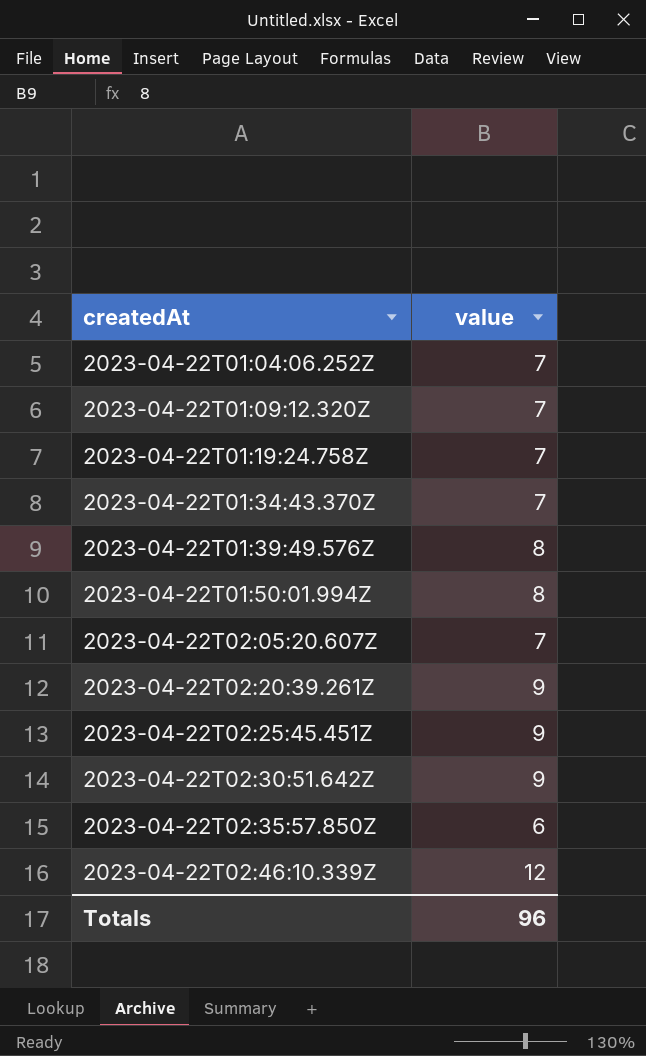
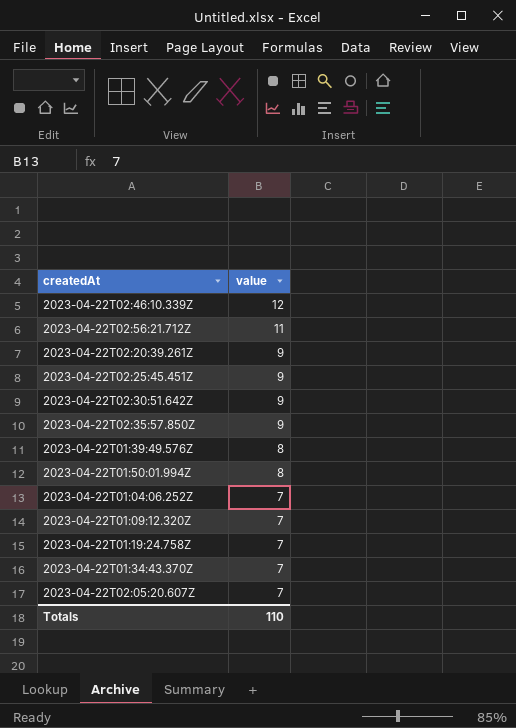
row order: createdAt ascending -> value descending
row 2023-04-22T02:56:21.712Z: none -> 11
2023-04-22T02:35:57.850Z | value: 6 -> 9
Totals | value: 96 -> 110

